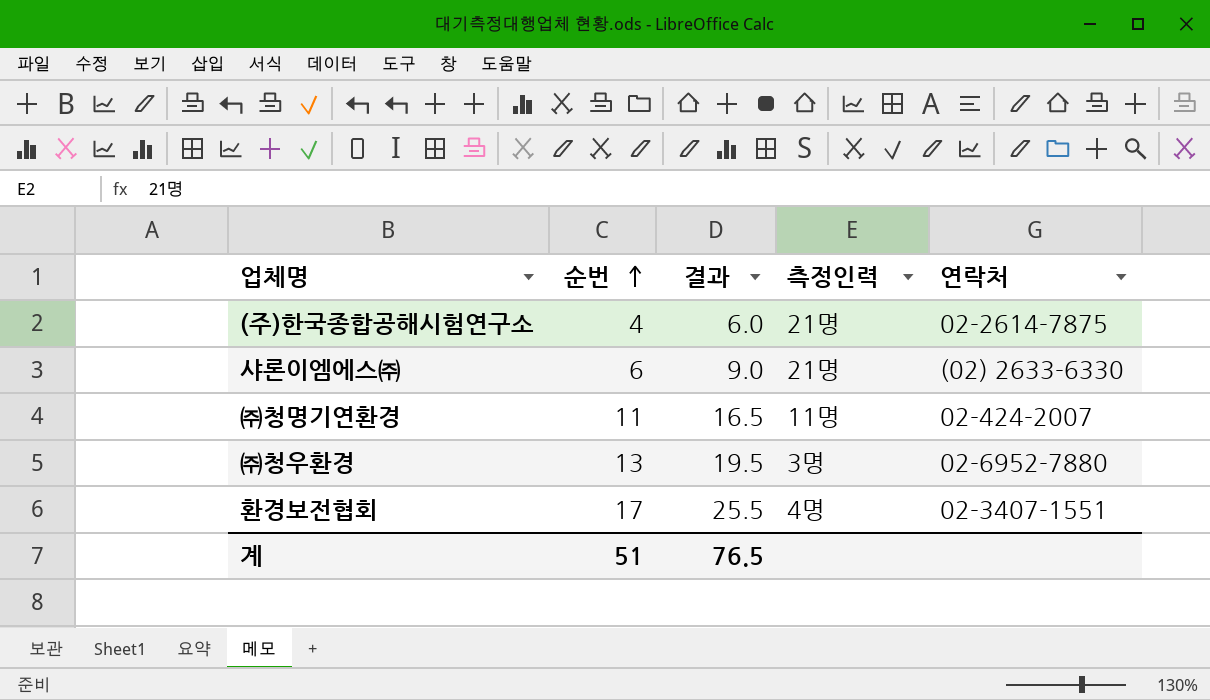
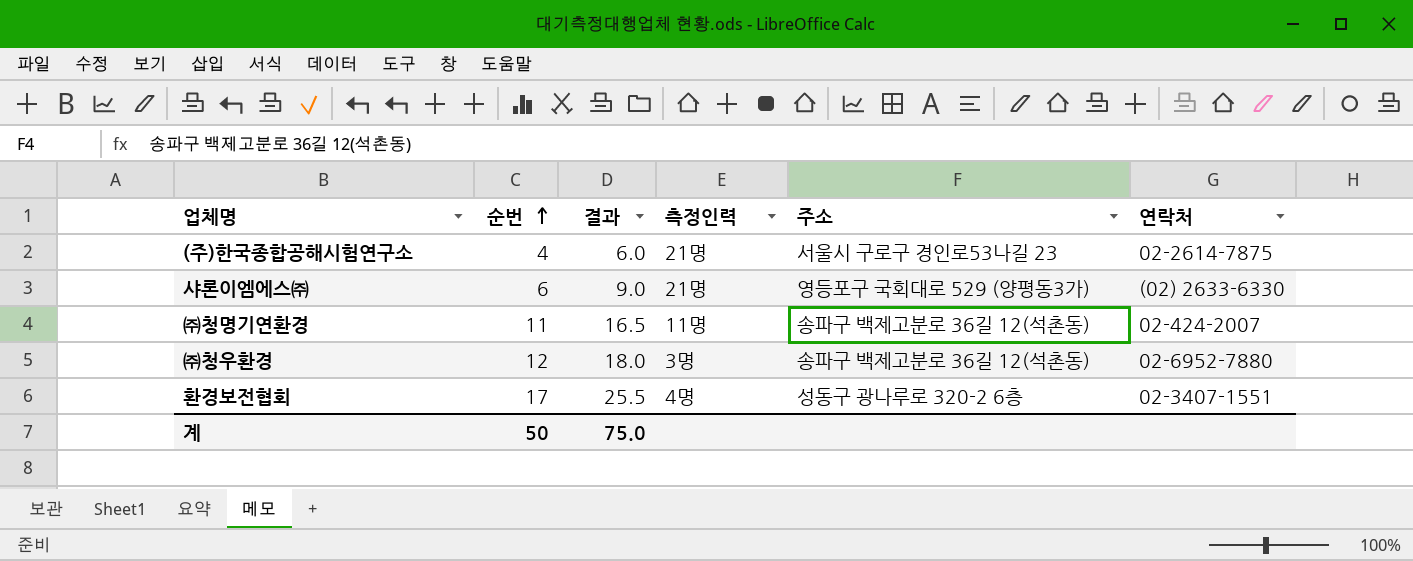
column 주소 | position: none -> 5
㈜청우환경 | 순번: 13 -> 12
㈜청우환경 | 결과: 19.5 -> 18.0
계 | 순번: 51 -> 50
계 | 결과: 76.5 -> 75.0

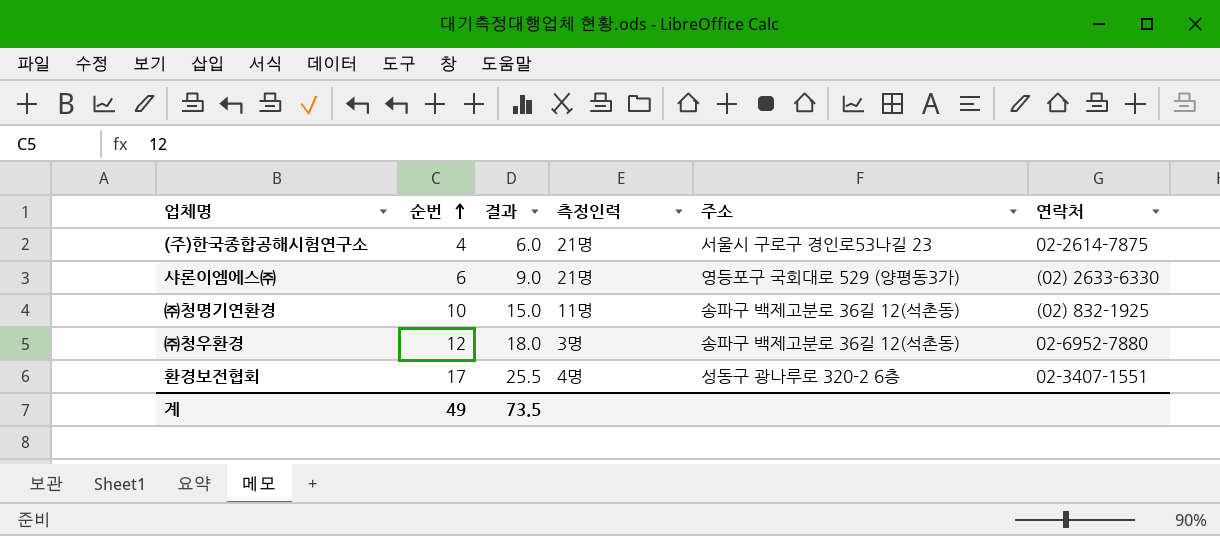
㈜청명기연환경 | 순번: 11 -> 10
㈜청명기연환경 | 결과: 16.5 -> 15.0
㈜청명기연환경 | 연락처: 02-424-2007 -> (02) 832-1925
계 | 순번: 50 -> 49
계 | 결과: 75.0 -> 73.5

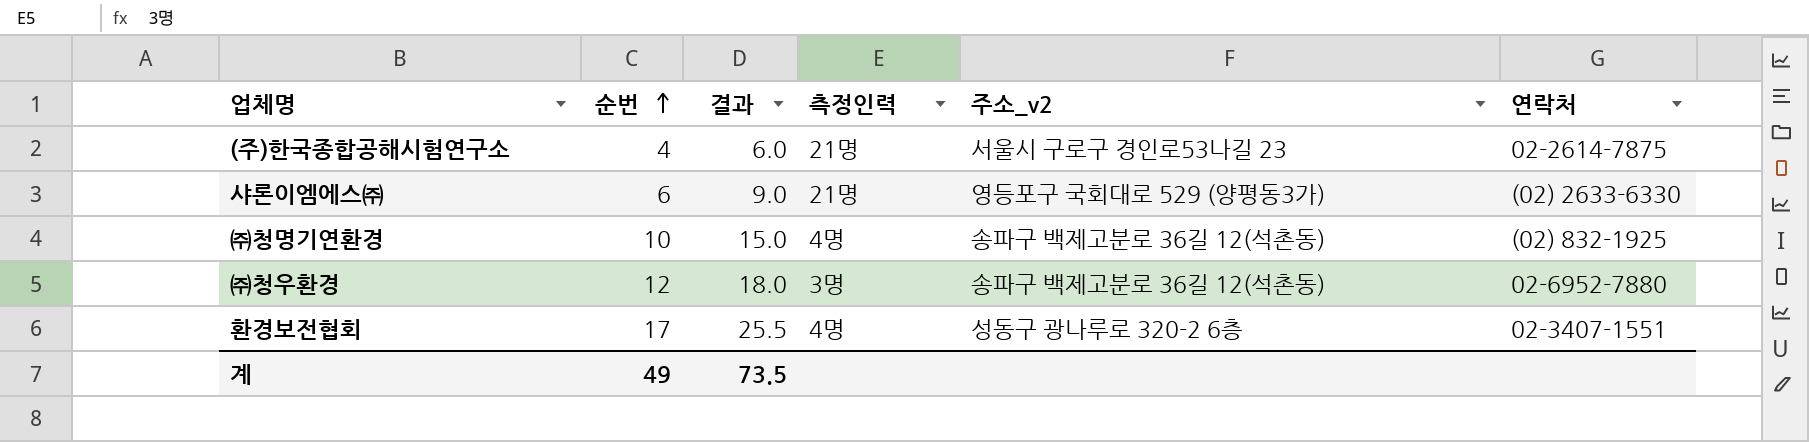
column name: 주소 -> 주소_v2
㈜청명기연환경 | 측정인력: 11명 -> 4명

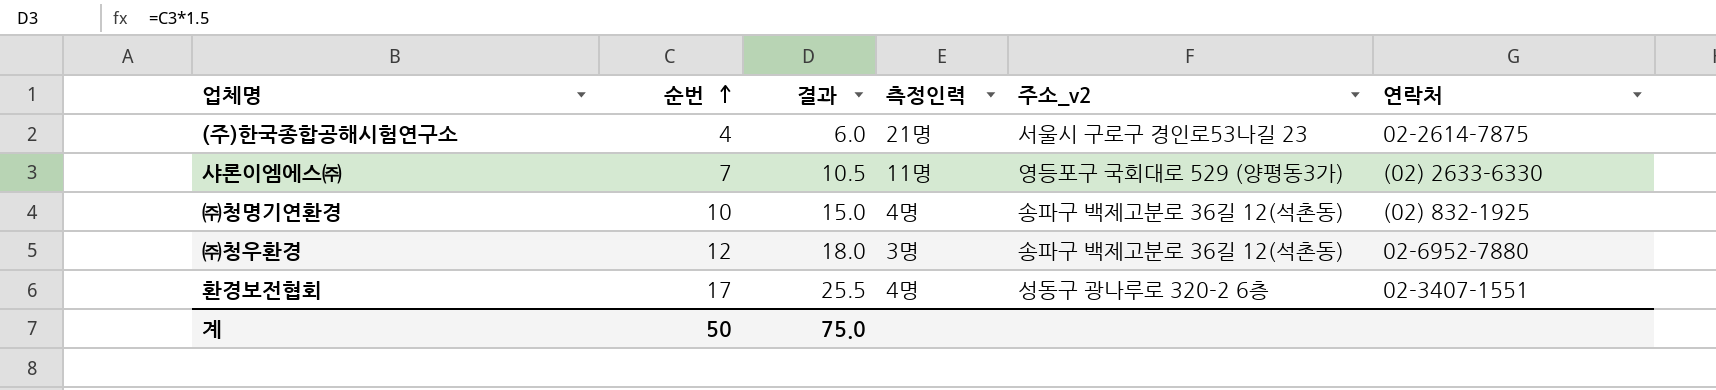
샤론이엠에스㈜ | 순번: 6 -> 7
샤론이엠에스㈜ | 결과: 9.0 -> 10.5
샤론이엠에스㈜ | 측정인력: 21명 -> 11명
계 | 순번: 49 -> 50
계 | 결과: 73.5 -> 75.0

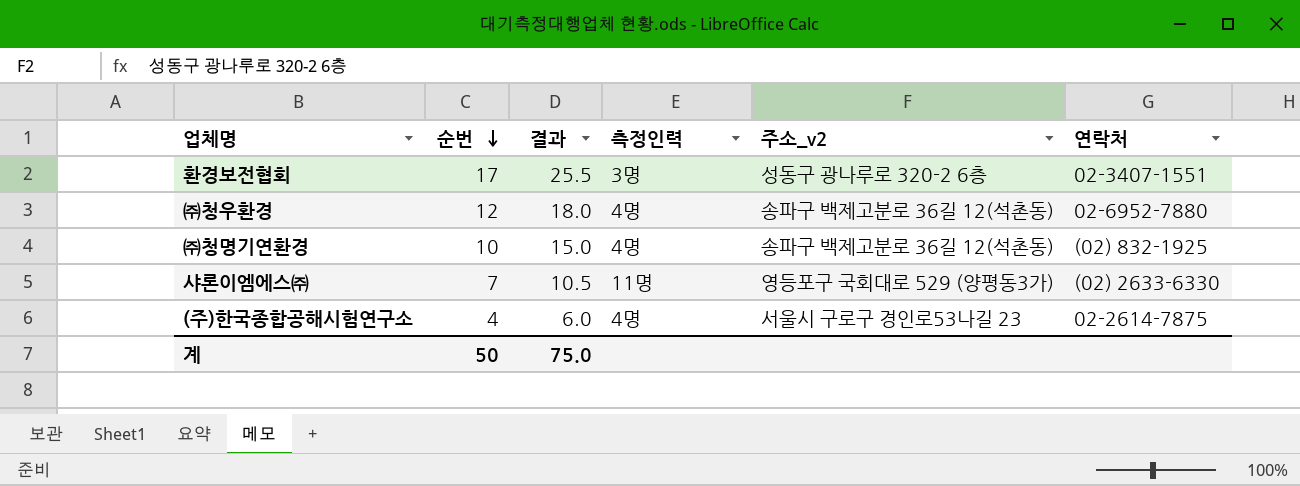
row order: 순번 ascending -> 순번 descending
환경보전협회 | 측정인력: 4명 -> 3명
㈜청우환경 | 측정인력: 3명 -> 4명
(주)한국종합공해시험연구소 | 측정인력: 21명 -> 4명

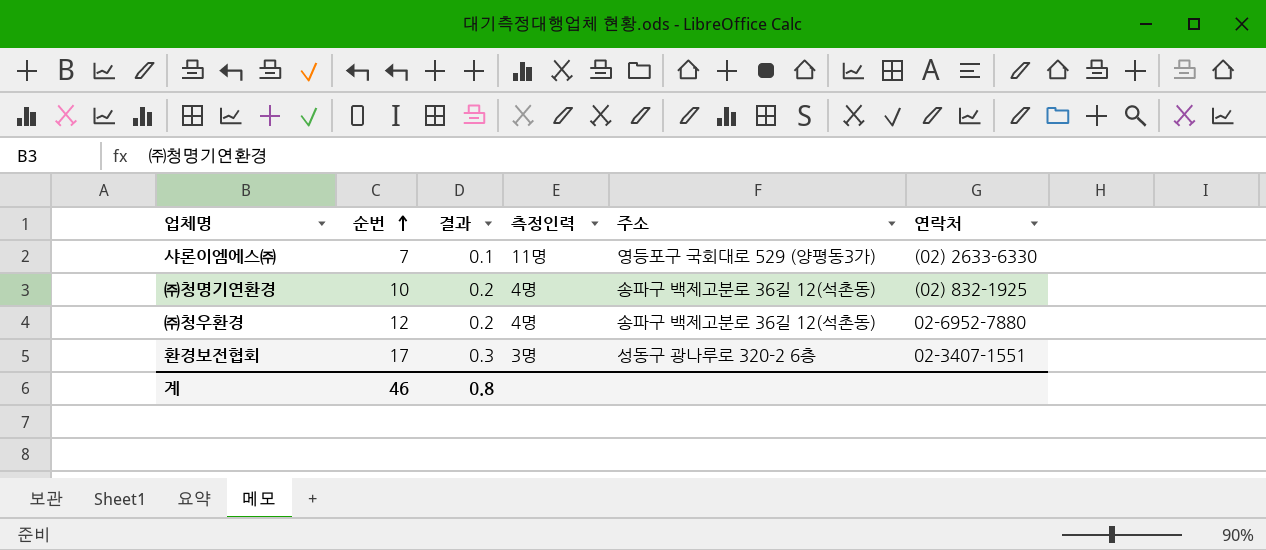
row order: 순번 descending -> 순번 ascending
column 결과 | formula: [순번] * 1.5 -> [순번] * 0.02
column name: 주소_v2 -> 주소
row (주)한국종합공해시험연구소: 4 | 6.0 | 4명 | 서울시 구로구 경인로53나길 23 | 02-2614-7875 -> none
계 | 순번: 50 -> 46
계 | 결과: 75.0 -> 0.8

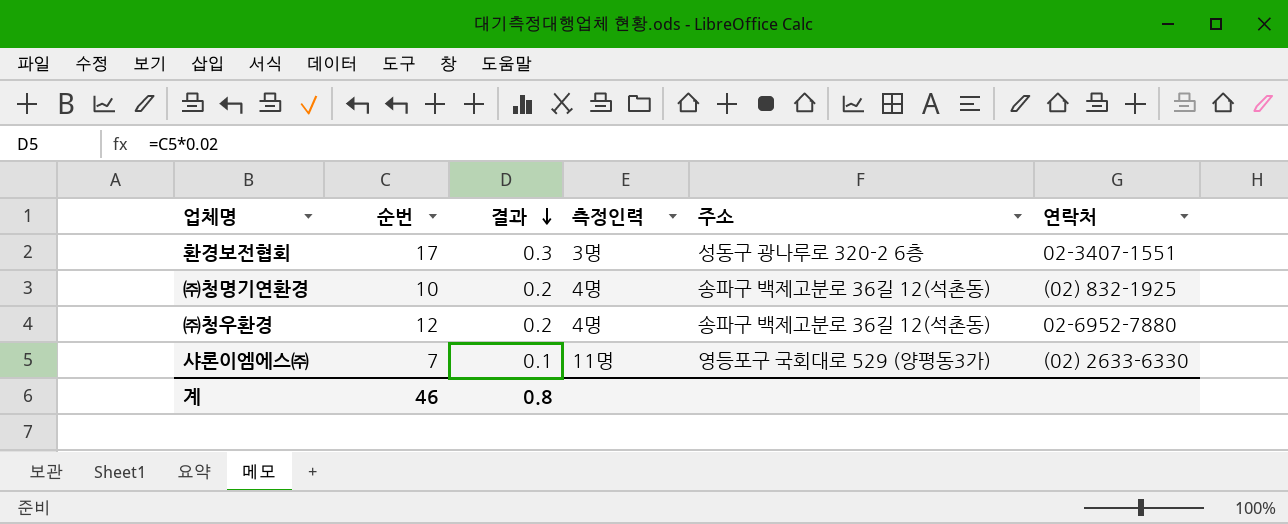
row order: 순번 ascending -> 결과 descending

